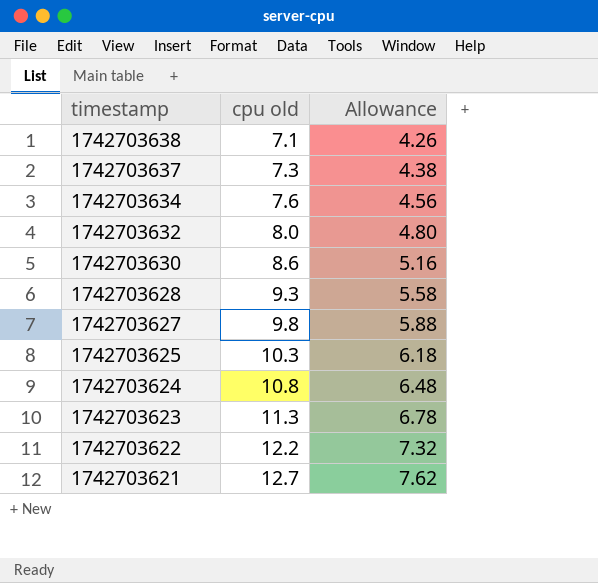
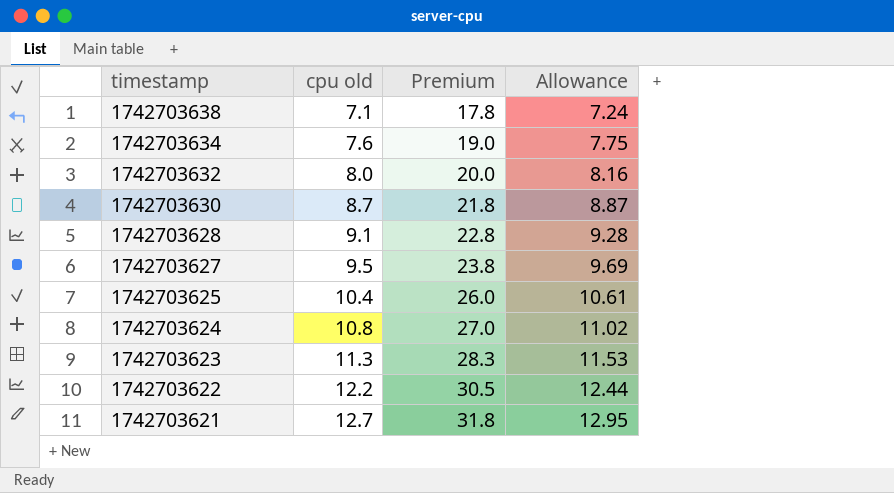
column Premium | formula: none -> [cpu old] * 2.5
column Allowance | formula: [cpu old] * 0.6 -> [cpu old] * 1.02
row 1742703637: 7.3 | 4.38 -> none
1742703630 | cpu old: 8.6 -> 8.7
1742703628 | cpu old: 9.3 -> 9.1
1742703627 | cpu old: 9.8 -> 9.5
1742703625 | cpu old: 10.3 -> 10.4

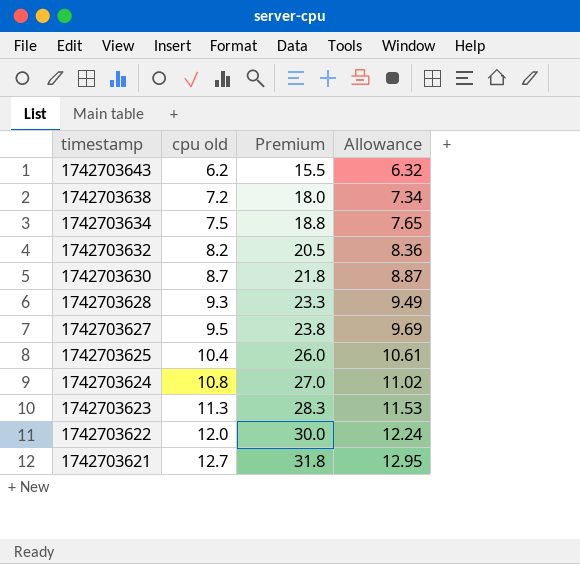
row 1742703643: none -> 6.2 | 15.5 | 6.32
1742703638 | cpu old: 7.1 -> 7.2
1742703638 | Premium: 17.8 -> 18.0
1742703638 | Allowance: 7.24 -> 7.34
1742703634 | cpu old: 7.6 -> 7.5
1742703634 | Premium: 19.0 -> 18.8
1742703634 | Allowance: 7.75 -> 7.65
1742703632 | cpu old: 8.0 -> 8.2
1742703632 | Premium: 20.0 -> 20.5
1742703632 | Allowance: 8.16 -> 8.36
1742703628 | cpu old: 9.1 -> 9.3
1742703628 | Premium: 22.8 -> 23.3
1742703628 | Allowance: 9.28 -> 9.49
1742703622 | cpu old: 12.2 -> 12.0
1742703622 | Premium: 30.5 -> 30.0
1742703622 | Allowance: 12.44 -> 12.24

